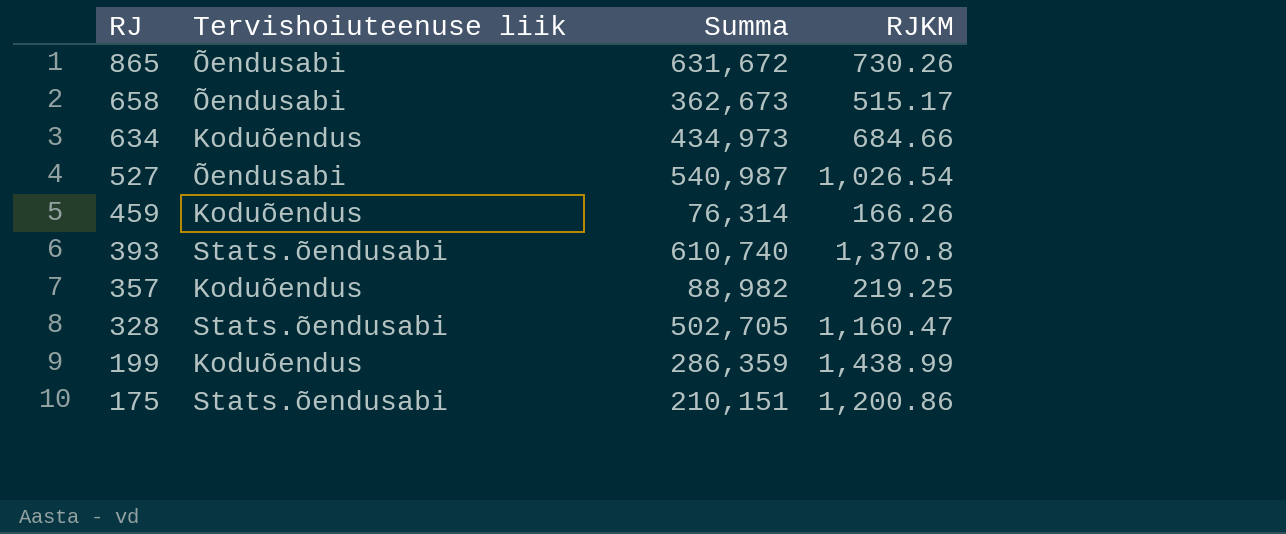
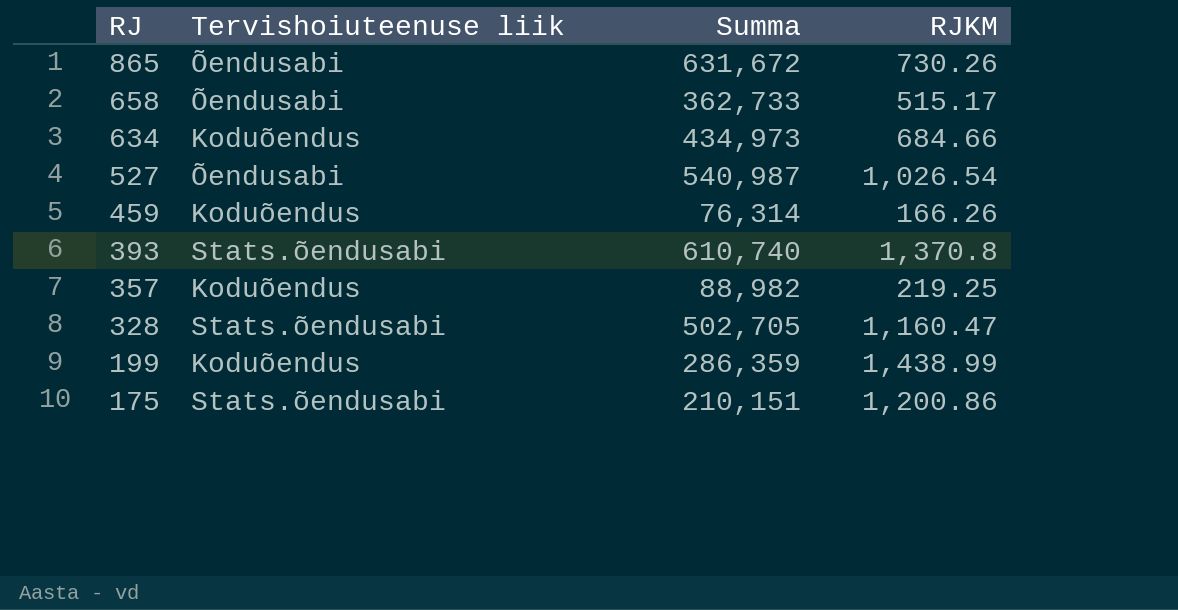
658 | Summa: 362,673 -> 362,733

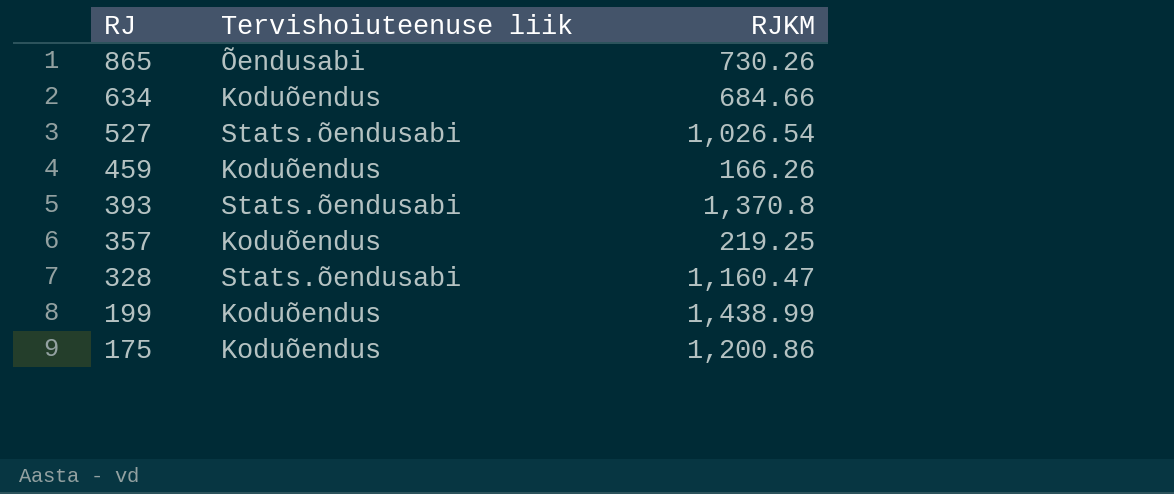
column Summa | position: 3 -> none
row 658: Õendusabi | 362,733 | 515.17 -> none
527 | Tervishoiuteenuse liik: Õendusabi -> Stats.õendusabi
175 | Tervishoiuteenuse liik: Stats.õendusabi -> Koduõendus

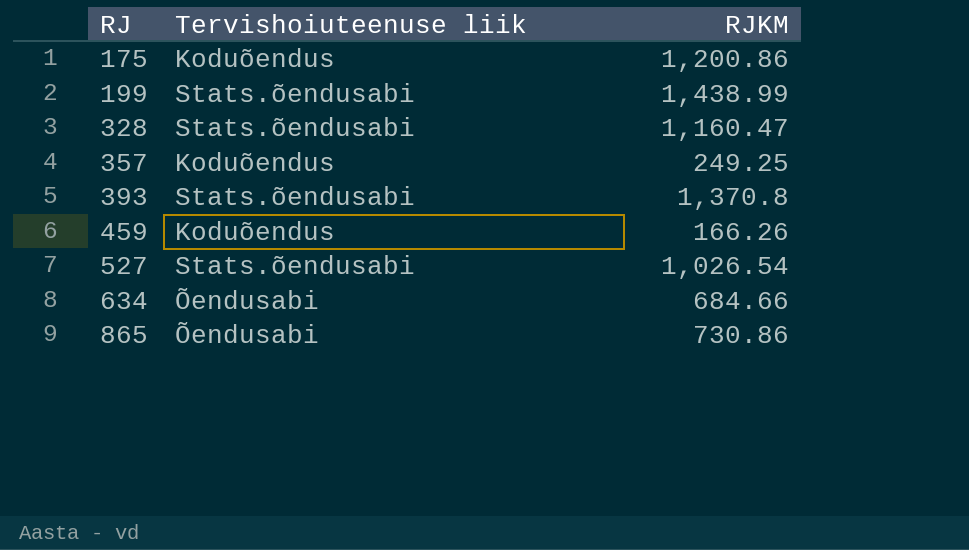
row order: RJ descending -> RJ ascending
199 | Tervishoiuteenuse liik: Koduõendus -> Stats.õendusabi
357 | RJKM: 219.25 -> 249.25
634 | Tervishoiuteenuse liik: Koduõendus -> Õendusabi
865 | RJKM: 730.26 -> 730.86

